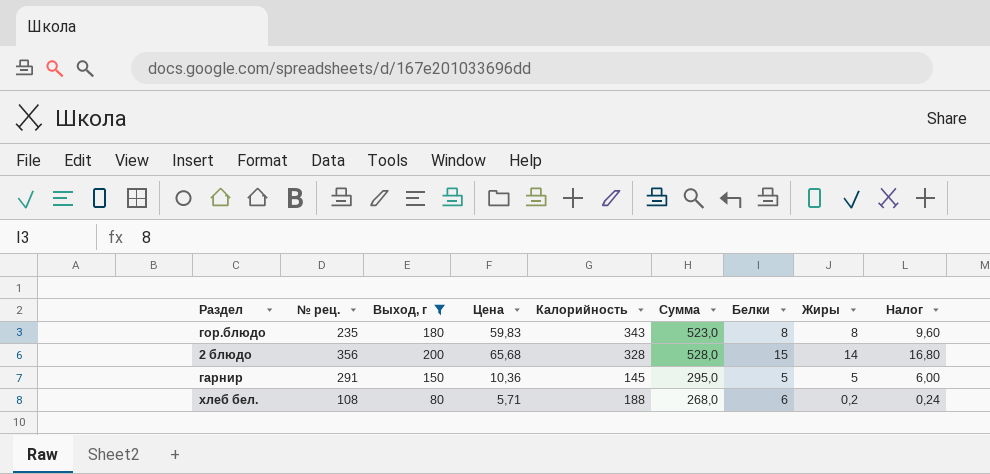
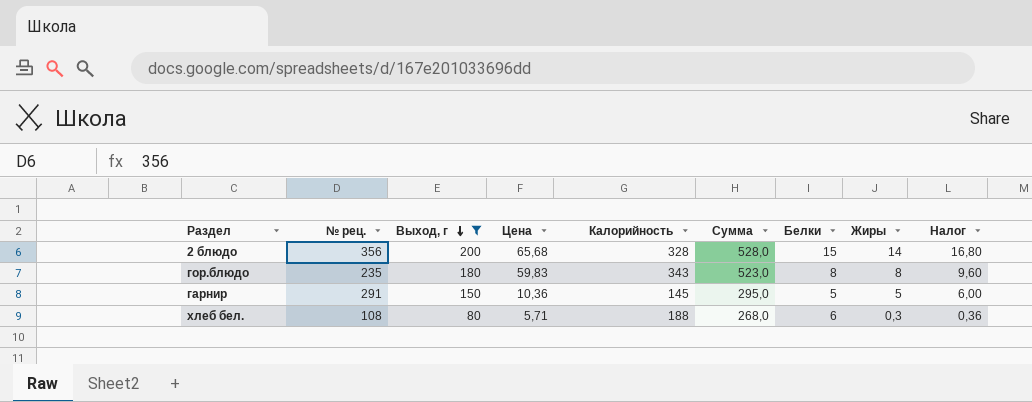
row order: none -> Выход, г descending
хлеб бел. | Жиры: 0,2 -> 0,3
хлеб бел. | Налог: 0,24 -> 0,36

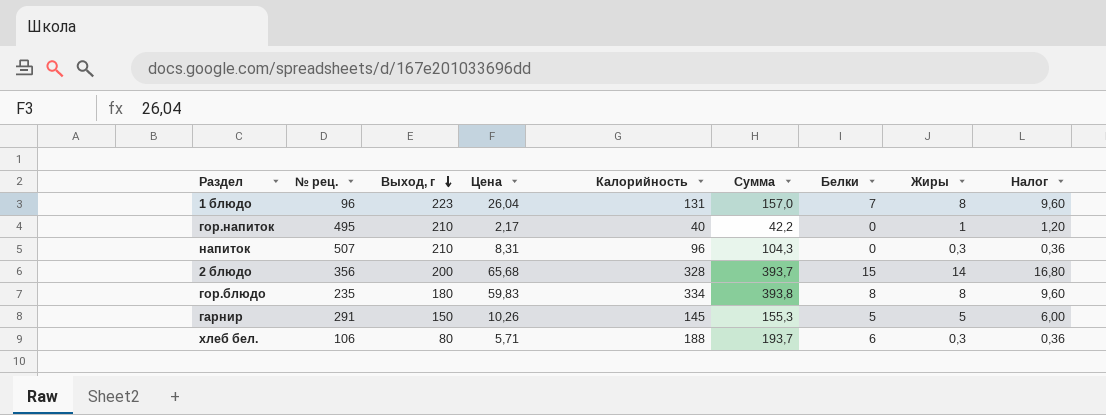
filter: Выход, г <= 200 -> none
column Сумма | formula: [Выход, г] + [Калорийность] -> [Цена] + [Калорийность]
гор.блюдо | Калорийность: 343 -> 334
гарнир | Цена: 10,36 -> 10,26
хлеб бел. | № рец.: 108 -> 106

